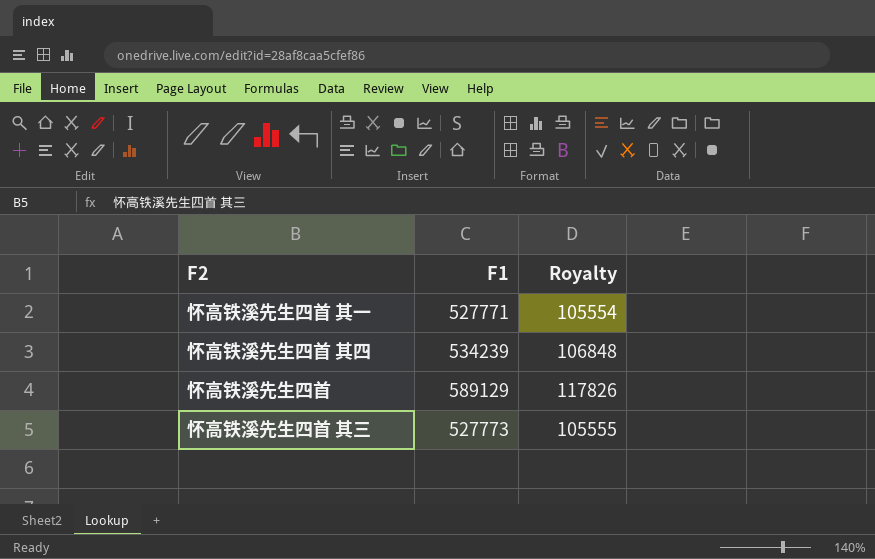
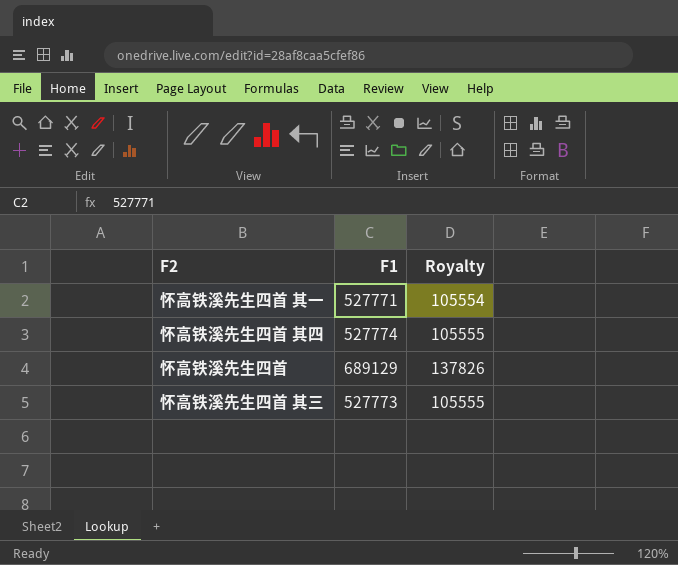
怀高铁溪先生四首 其四 | F1: 534239 -> 527774
怀高铁溪先生四首 其四 | Royalty: 106848 -> 105555
怀高铁溪先生四首 | F1: 589129 -> 689129
怀高铁溪先生四首 | Royalty: 117826 -> 137826

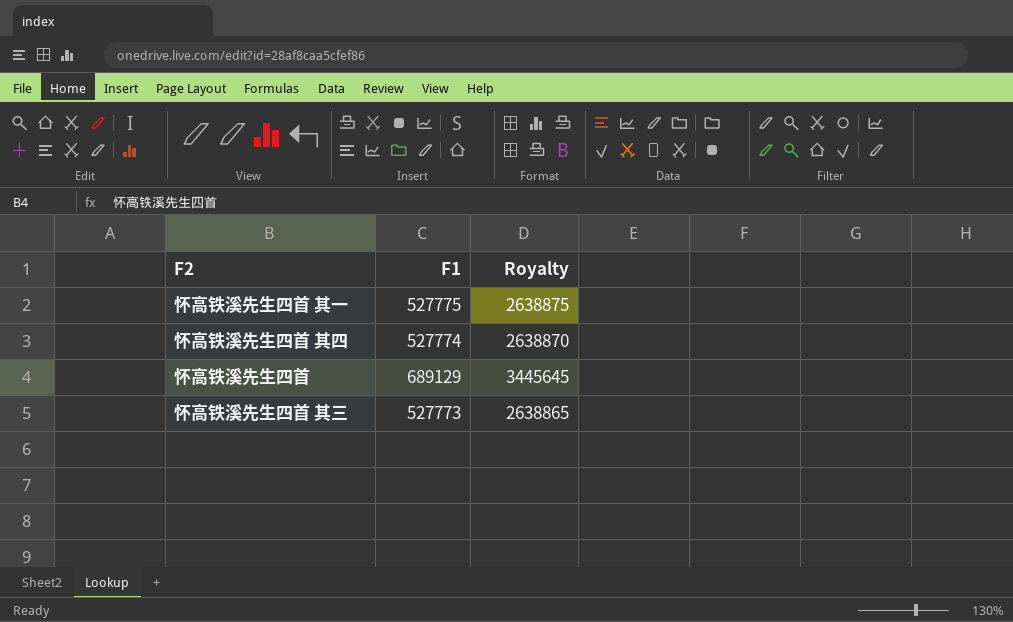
column Royalty | formula: [F1] * 0.2 -> [F1] * 5
怀高铁溪先生四首 其一 | F1: 527771 -> 527775

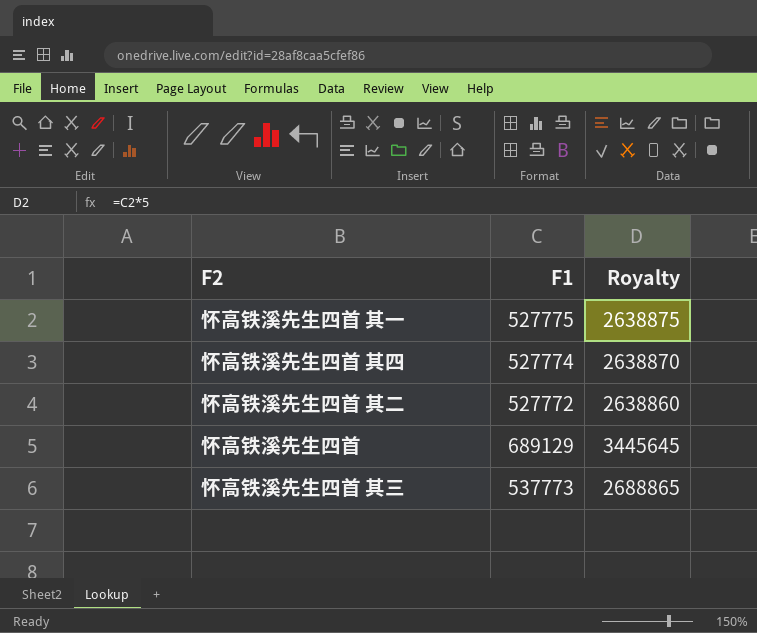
row 怀高铁溪先生四首 其二: none -> 527772 | 2638860
怀高铁溪先生四首 其三 | F1: 527773 -> 537773
怀高铁溪先生四首 其三 | Royalty: 2638865 -> 2688865

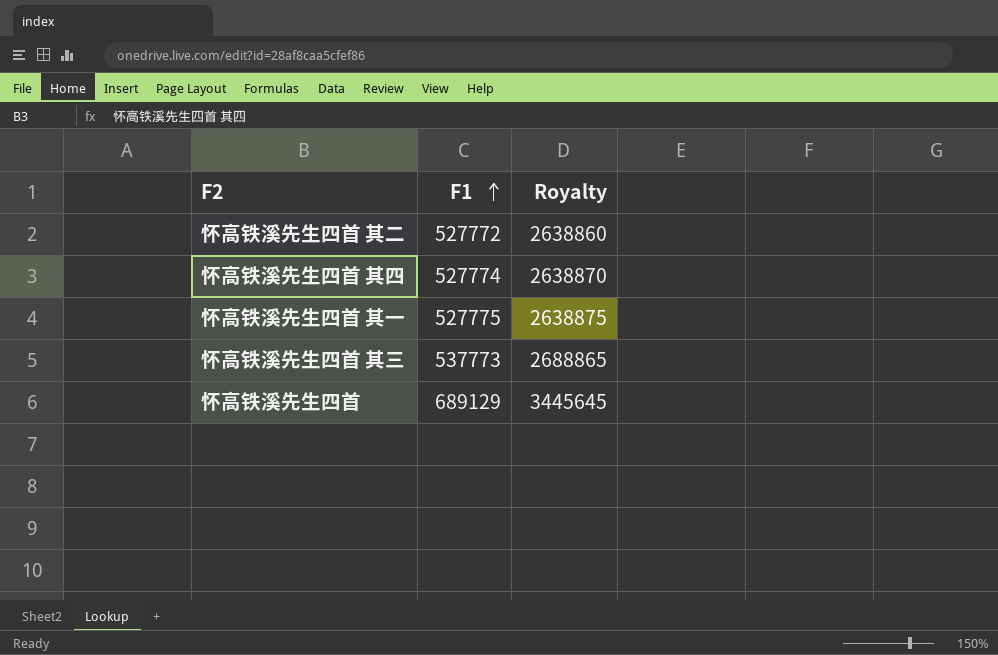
row order: none -> F1 ascending

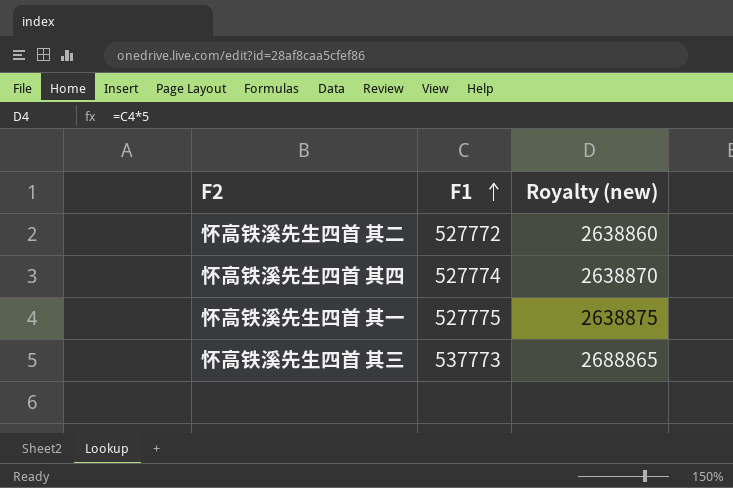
column name: Royalty -> Royalty (new)
row 怀高铁溪先生四首: 689129 | 3445645 -> none

